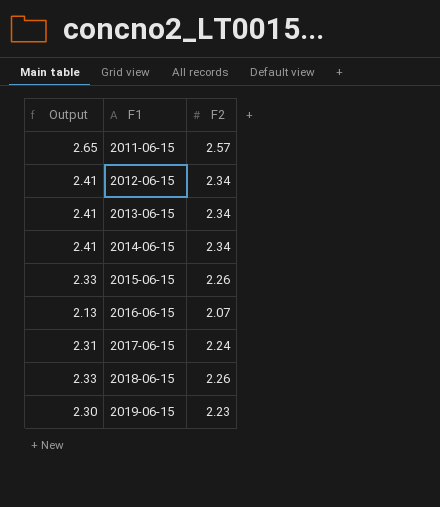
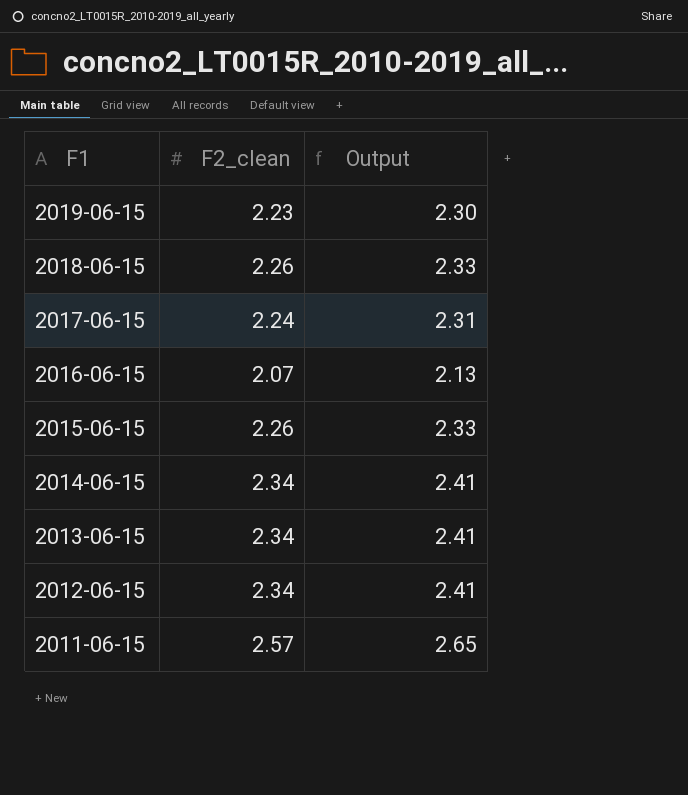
row order: F1 ascending -> F1 descending
column name: F2 -> F2_clean
column Output | position: 1 -> 3

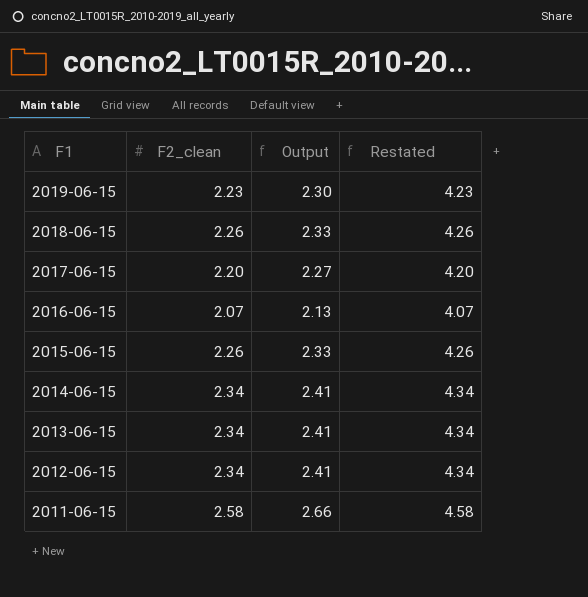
column Restated | formula: none -> [F2_clean] + 2
2017-06-15 | F2_clean: 2.24 -> 2.20
2017-06-15 | Output: 2.31 -> 2.27
2011-06-15 | F2_clean: 2.57 -> 2.58
2011-06-15 | Output: 2.65 -> 2.66

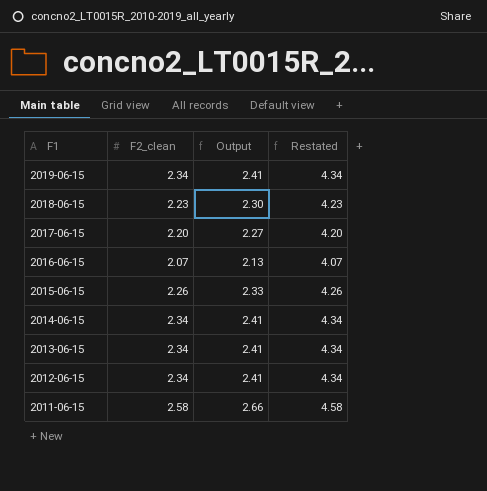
2019-06-15 | F2_clean: 2.23 -> 2.34
2019-06-15 | Output: 2.30 -> 2.41
2019-06-15 | Restated: 4.23 -> 4.34
2018-06-15 | F2_clean: 2.26 -> 2.23
2018-06-15 | Output: 2.33 -> 2.30
2018-06-15 | Restated: 4.26 -> 4.23

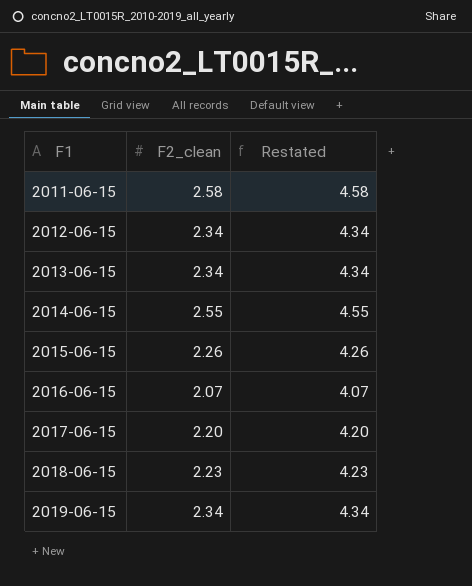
row order: F1 descending -> F1 ascending
column Output | formula: [F2_clean] * 1.03 -> none
2014-06-15 | F2_clean: 2.34 -> 2.55
2014-06-15 | Restated: 4.34 -> 4.55

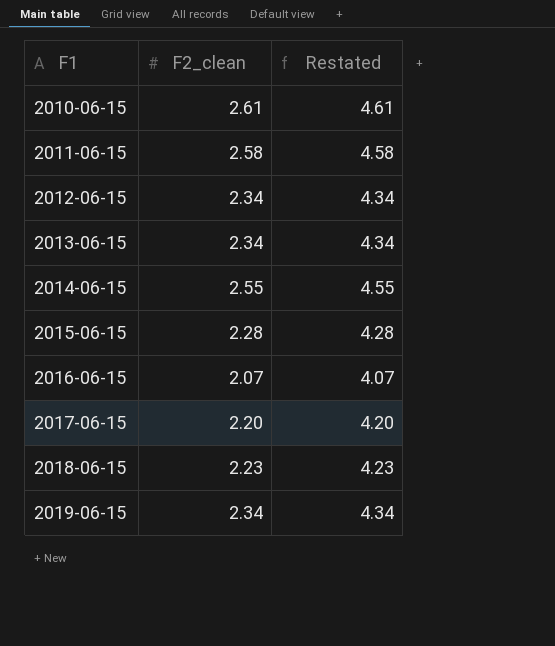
row 2010-06-15: none -> 2.61 | 4.61
2015-06-15 | F2_clean: 2.26 -> 2.28
2015-06-15 | Restated: 4.26 -> 4.28

